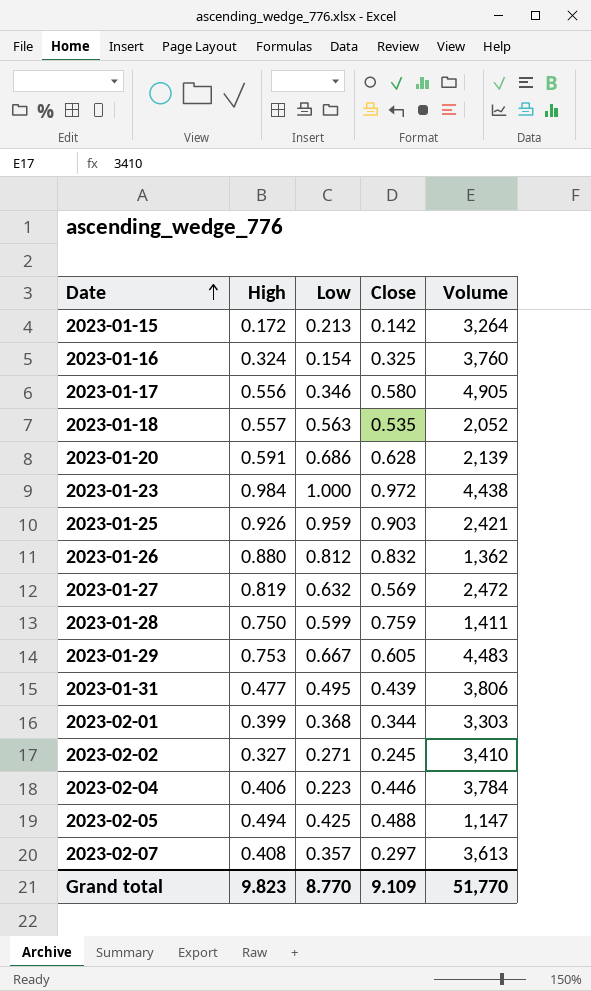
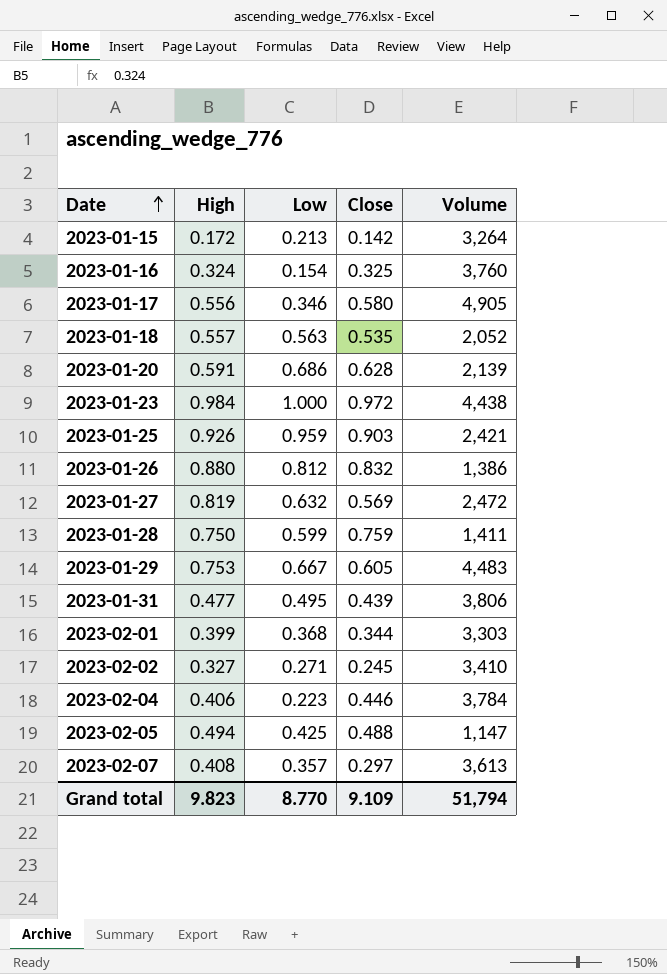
2023-01-26 | Volume: 1,362 -> 1,386
Grand total | Volume: 51,770 -> 51,794

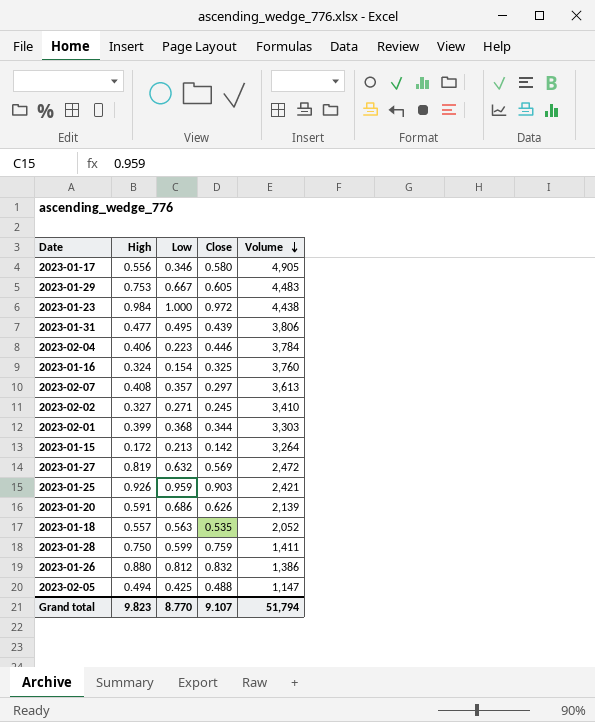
row order: Date ascending -> Volume descending
2023-01-20 | Close: 0.628 -> 0.626
Grand total | Close: 9.109 -> 9.107

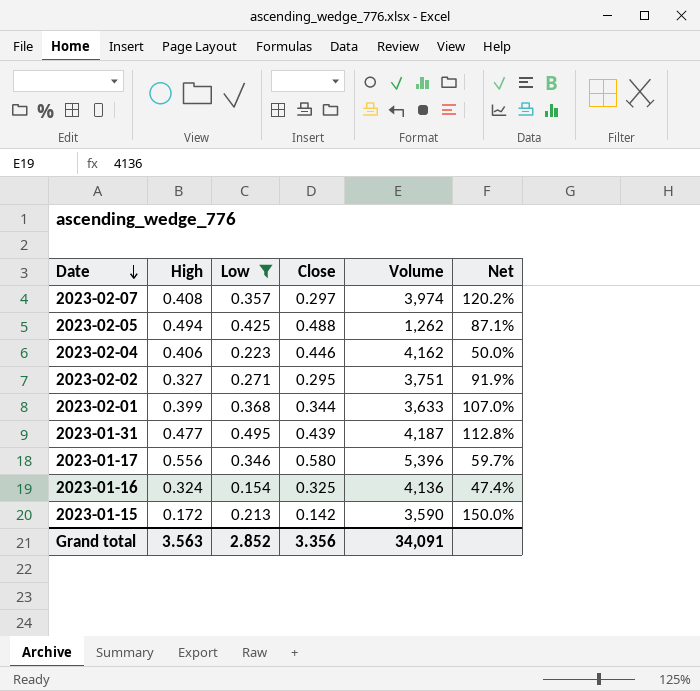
filter: none -> Low <= 0.495
row order: Volume descending -> Date descending
column Net | formula: none -> [Low] / [Close]
2023-02-07 | Volume: 3,613 -> 3,974
2023-02-05 | Volume: 1,147 -> 1,262
2023-02-04 | Volume: 3,784 -> 4,162
2023-02-02 | Close: 0.245 -> 0.295
2023-02-02 | Volume: 3,410 -> 3,751
2023-02-01 | Volume: 3,303 -> 3,633
2023-01-31 | Volume: 3,806 -> 4,187
2023-01-17 | Volume: 4,905 -> 5,396
2023-01-16 | Volume: 3,760 -> 4,136
2023-01-15 | Volume: 3,264 -> 3,590
Grand total | High: 9.823 -> 3.563
Grand total | Low: 8.770 -> 2.852
Grand total | Close: 9.107 -> 3.356
Grand total | Volume: 51,794 -> 34,091

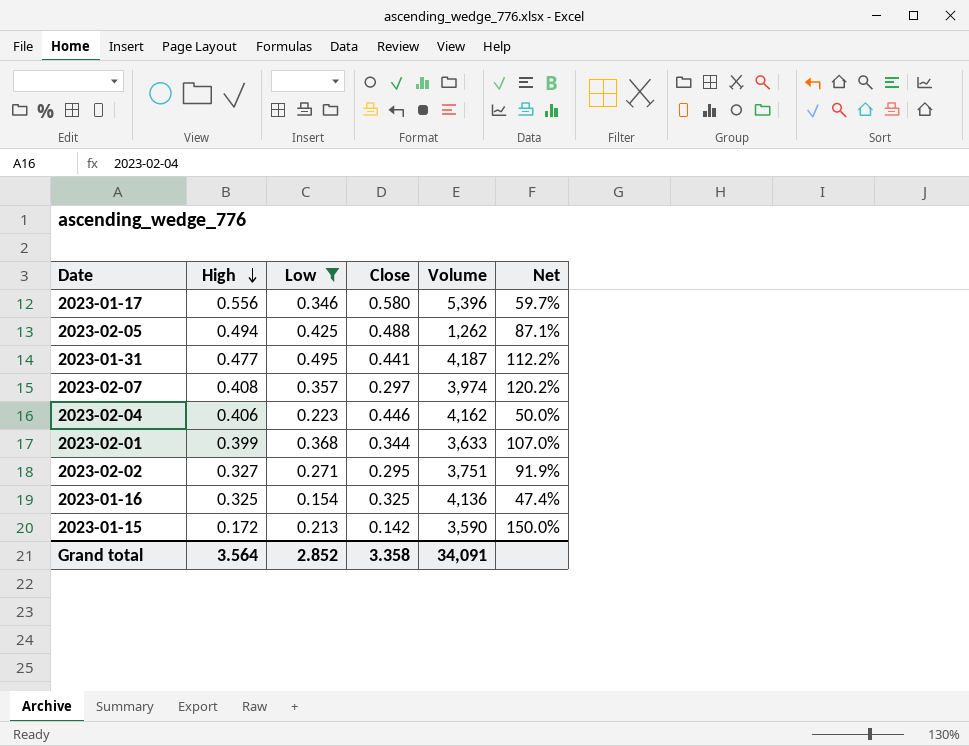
row order: Date descending -> High descending
2023-01-31 | Close: 0.439 -> 0.441
2023-01-31 | Net: 112.8% -> 112.2%
2023-01-16 | High: 0.324 -> 0.325
Grand total | High: 3.563 -> 3.564
Grand total | Close: 3.356 -> 3.358

